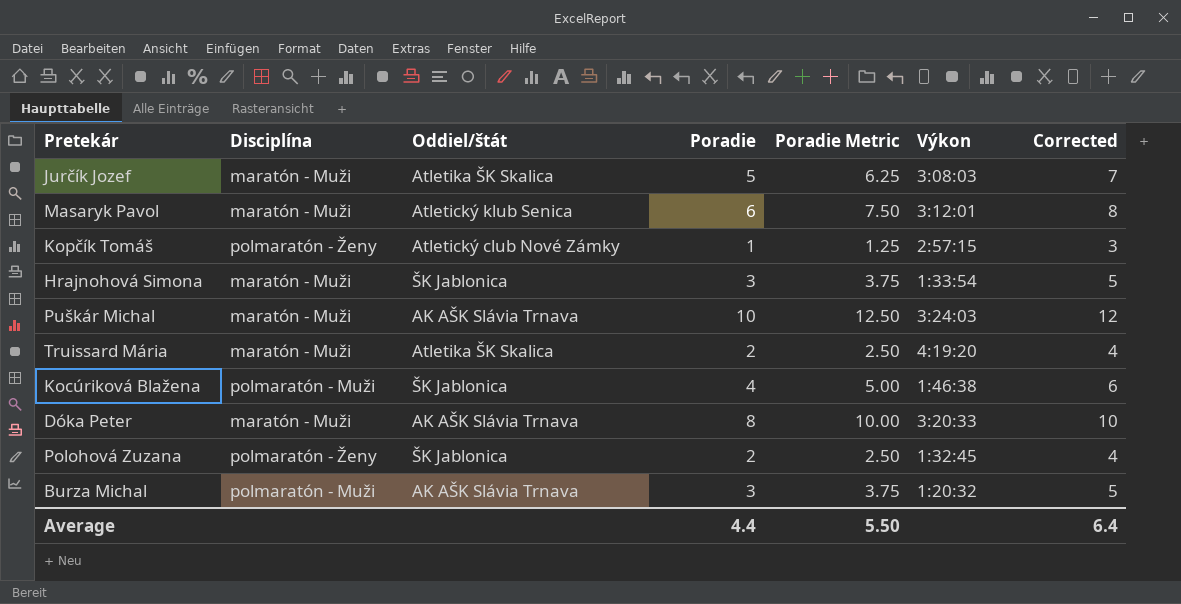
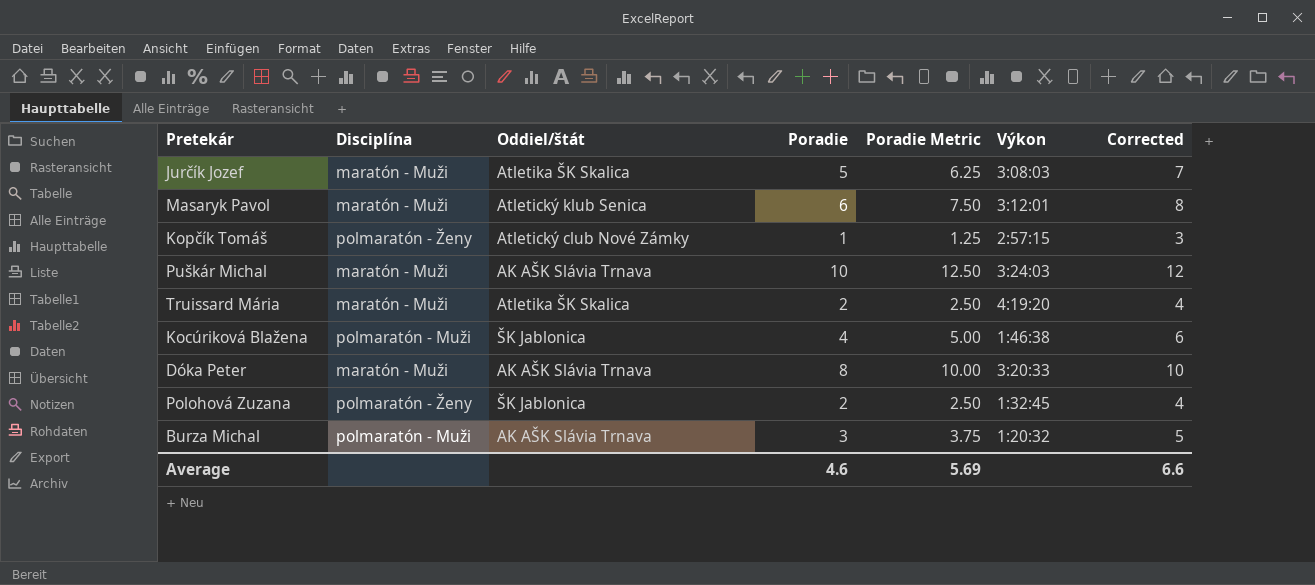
row Hrajnohová Simona: maratón - Muži | ŠK Jablonica | 3 | 3.75 | 1:33:54 | 5 -> none
Average | Poradie: 4.4 -> 4.6
Average | Poradie Metric: 5.50 -> 5.69
Average | Corrected: 6.4 -> 6.6

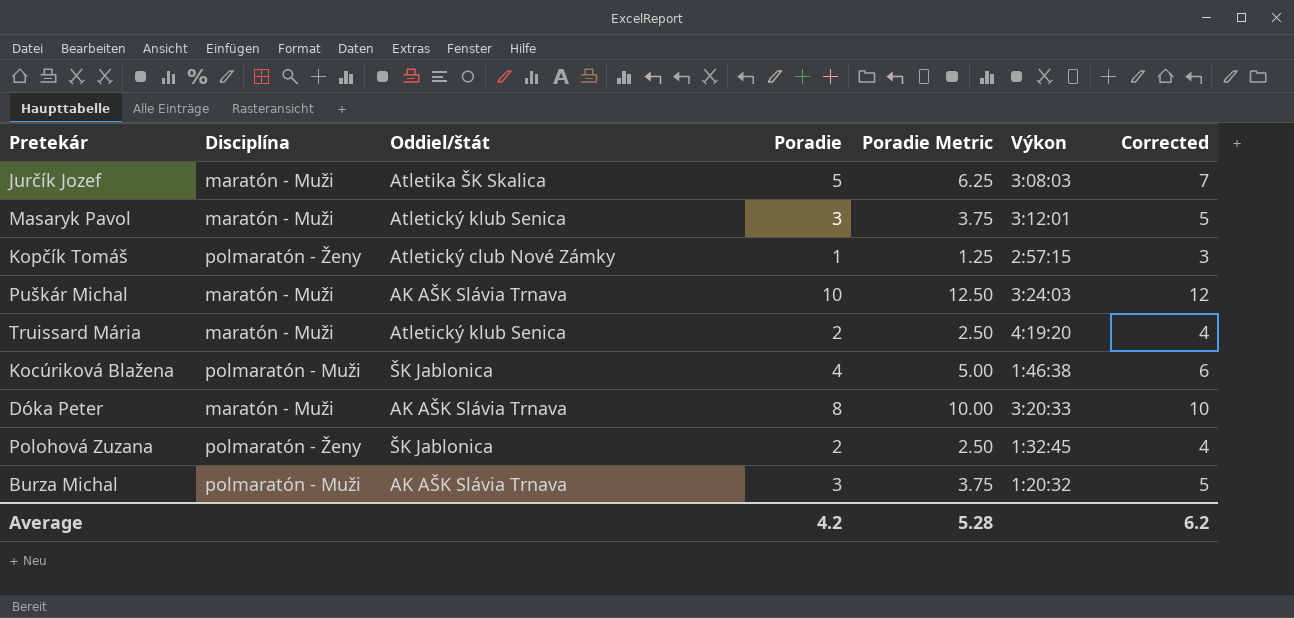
Masaryk Pavol | Poradie: 6 -> 3
Masaryk Pavol | Poradie Metric: 7.50 -> 3.75
Masaryk Pavol | Corrected: 8 -> 5
Truissard Mária | Oddiel/štát: Atletika ŠK Skalica -> Atletický klub Senica
Average | Poradie: 4.6 -> 4.2
Average | Poradie Metric: 5.69 -> 5.28
Average | Corrected: 6.6 -> 6.2

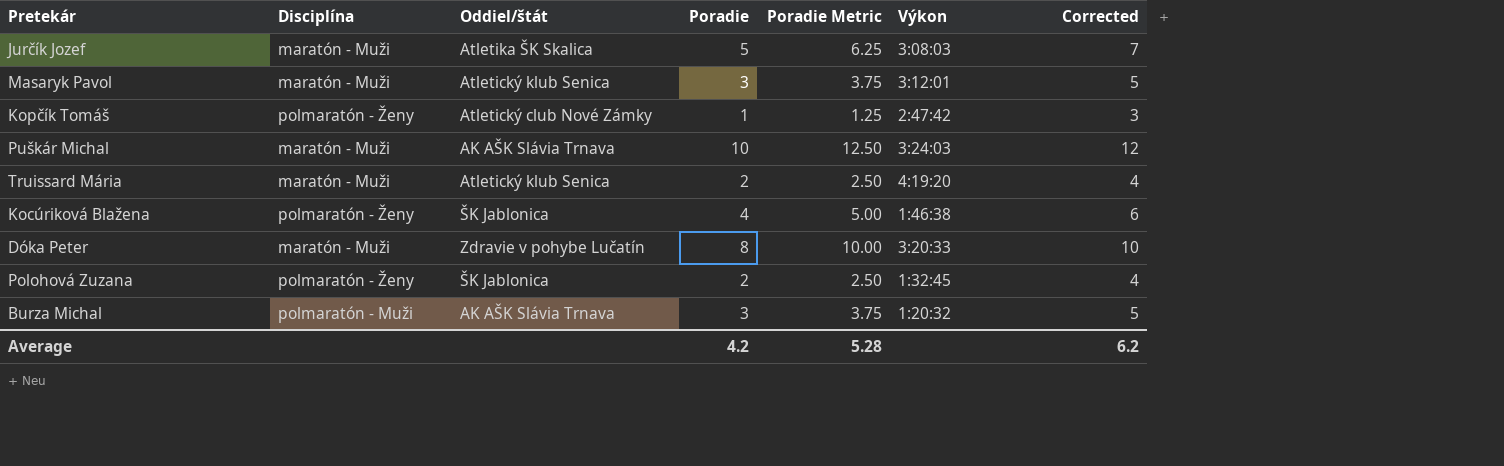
Kopčík Tomáš | Výkon: 2:57:15 -> 2:47:42
Kocúriková Blažena | Disciplína: polmaratón - Muži -> polmaratón - Ženy
Dóka Peter | Oddiel/štát: AK AŠK Slávia Trnava -> Zdravie v pohybe Lučatín

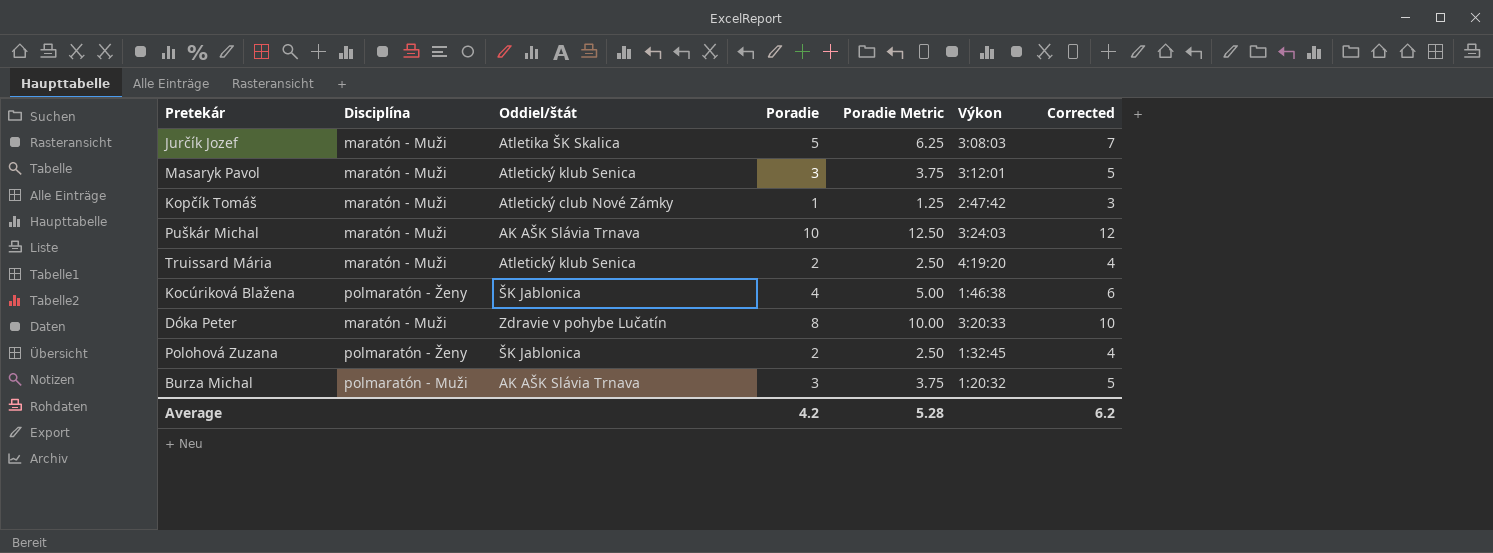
Kopčík Tomáš | Disciplína: polmaratón - Ženy -> maratón - Muži

